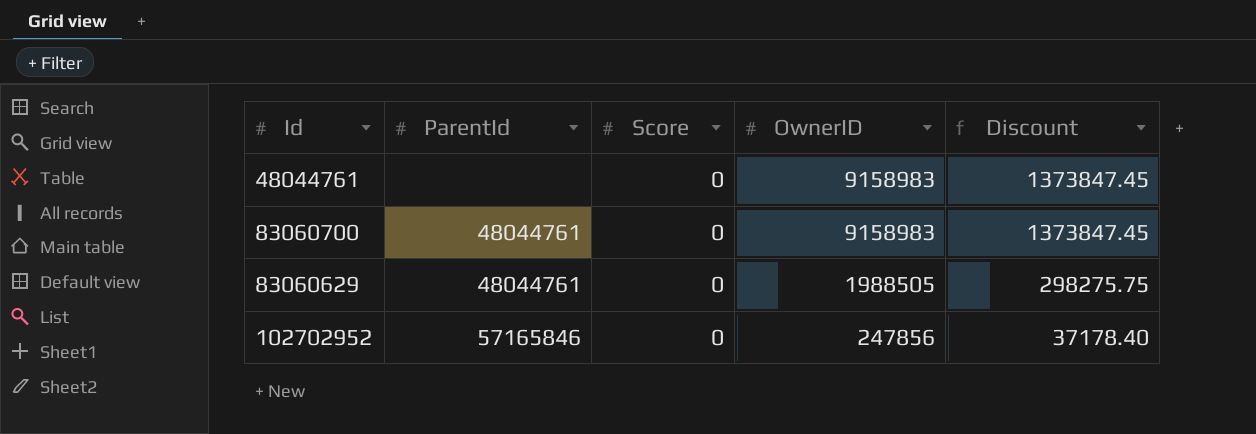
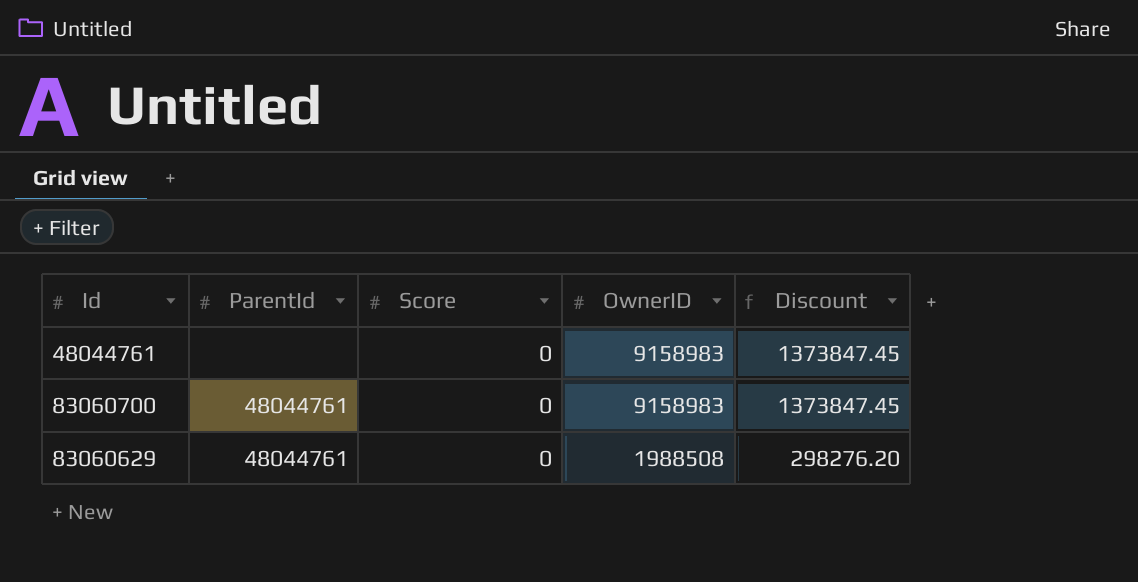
row 102702952: 57165846 | 0 | 247856 | 37178.40 -> none
83060629 | OwnerID: 1988505 -> 1988508
83060629 | Discount: 298275.75 -> 298276.20

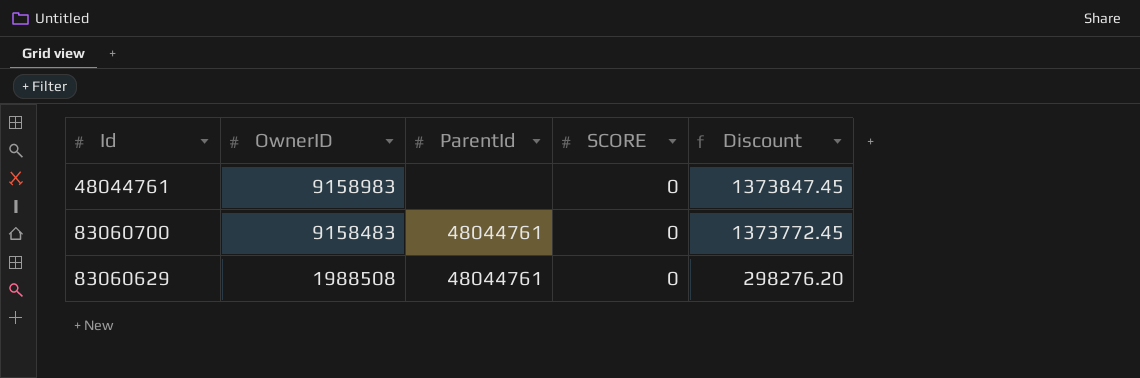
column OwnerID | position: 4 -> 2
column name: Score -> SCORE
83060700 | OwnerID: 9158983 -> 9158483
83060700 | Discount: 1373847.45 -> 1373772.45

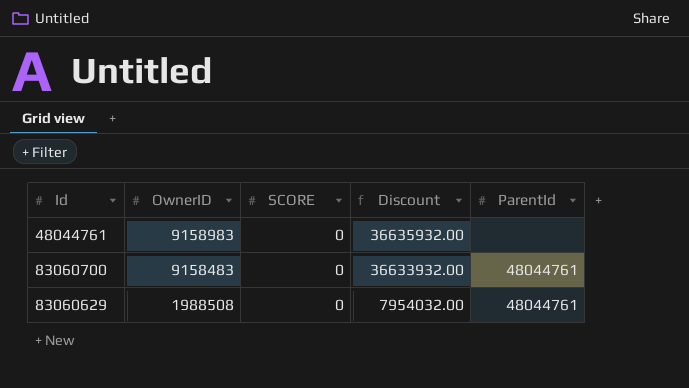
column Discount | formula: [OwnerID] * 0.15 -> [OwnerID] * 4
column ParentId | position: 3 -> 5

